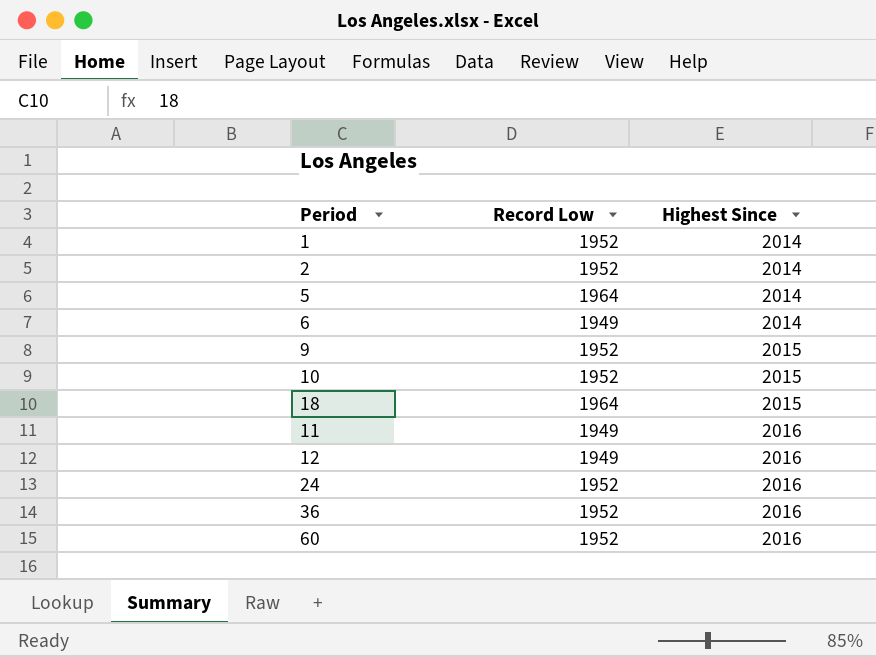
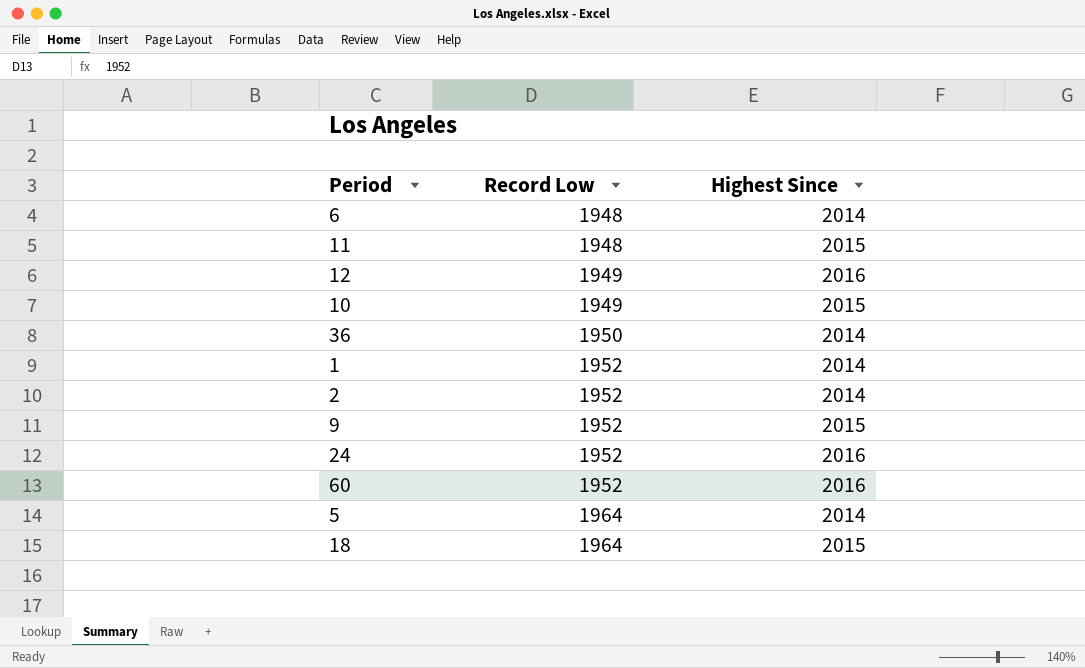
row order: Highest Since ascending -> Record Low ascending
6 | Record Low: 1949 -> 1948
11 | Record Low: 1949 -> 1948
11 | Highest Since: 2016 -> 2015
10 | Record Low: 1952 -> 1949
36 | Record Low: 1952 -> 1950
36 | Highest Since: 2016 -> 2014

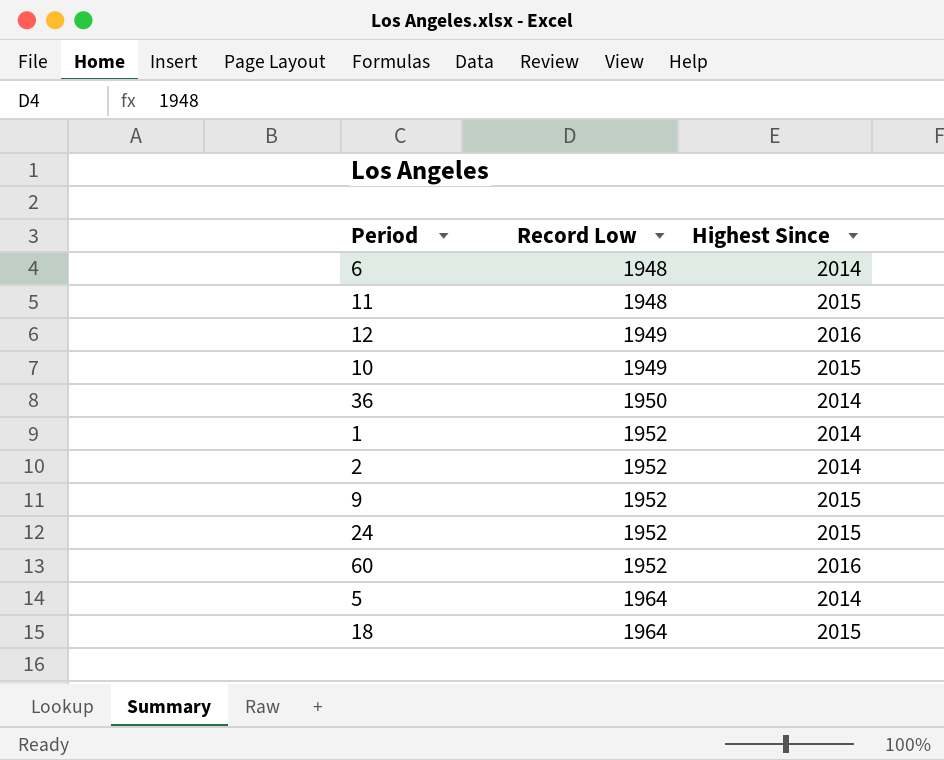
24 | Highest Since: 2016 -> 2015

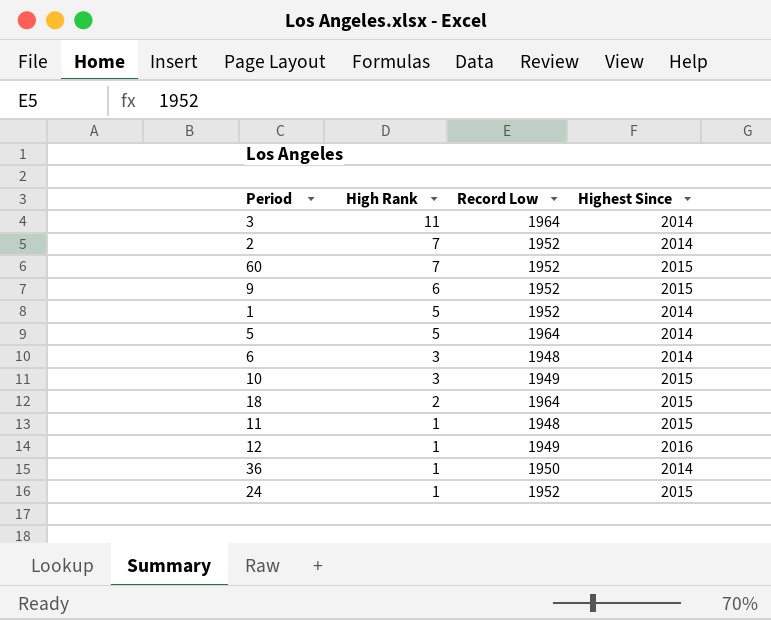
row order: Record Low ascending -> High Rank descending
column High Rank | position: none -> 2
row 3: none -> 11 | 1964 | 2014
60 | Highest Since: 2016 -> 2015

